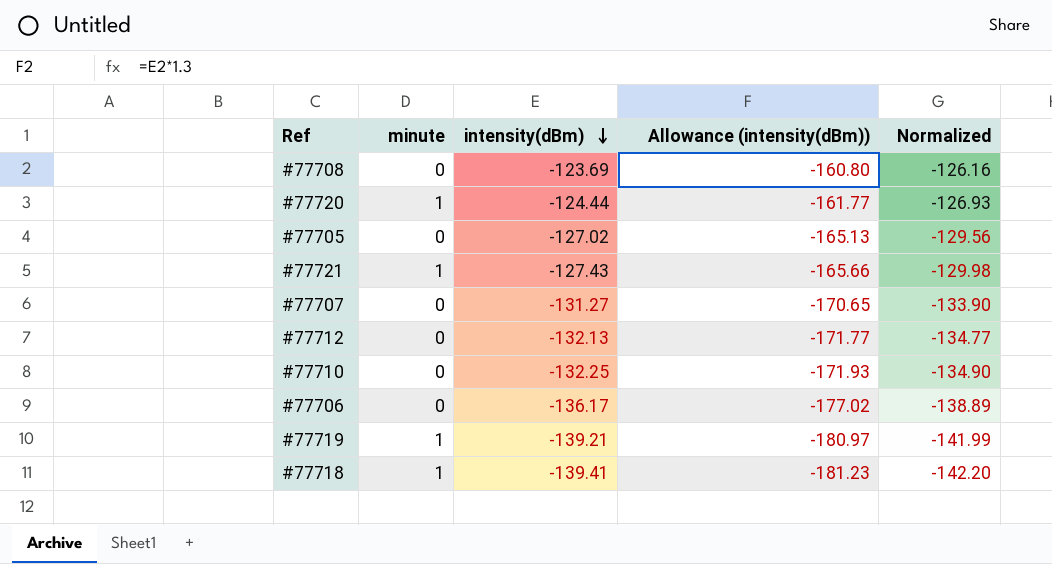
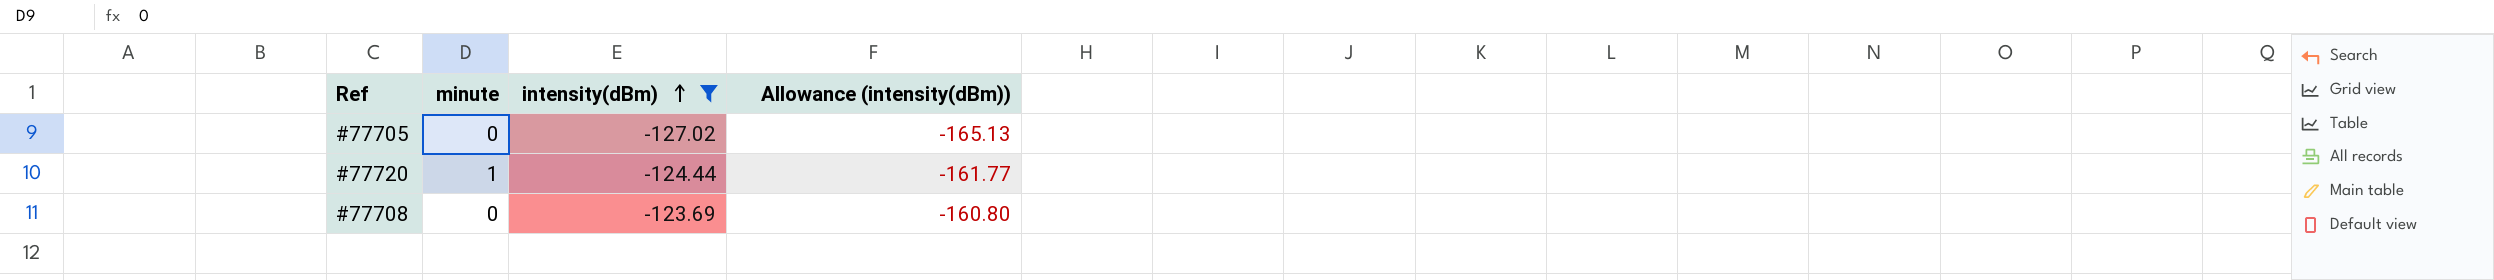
filter: none -> intensity(dBm) >= -127.02
row order: intensity(dBm) descending -> intensity(dBm) ascending
column Normalized | formula: [intensity(dBm)] * 1.02 -> none

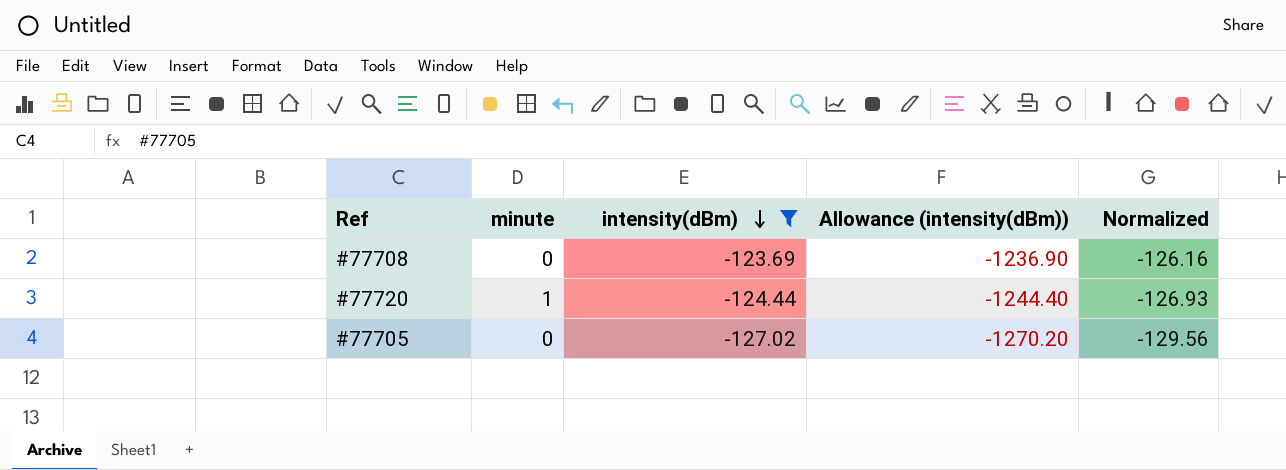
row order: intensity(dBm) ascending -> intensity(dBm) descending
column Allowance (intensity(dBm)) | formula: [intensity(dBm)] * 1.3 -> [intensity(dBm)] * 10
column Normalized | formula: none -> [intensity(dBm)] * 1.02

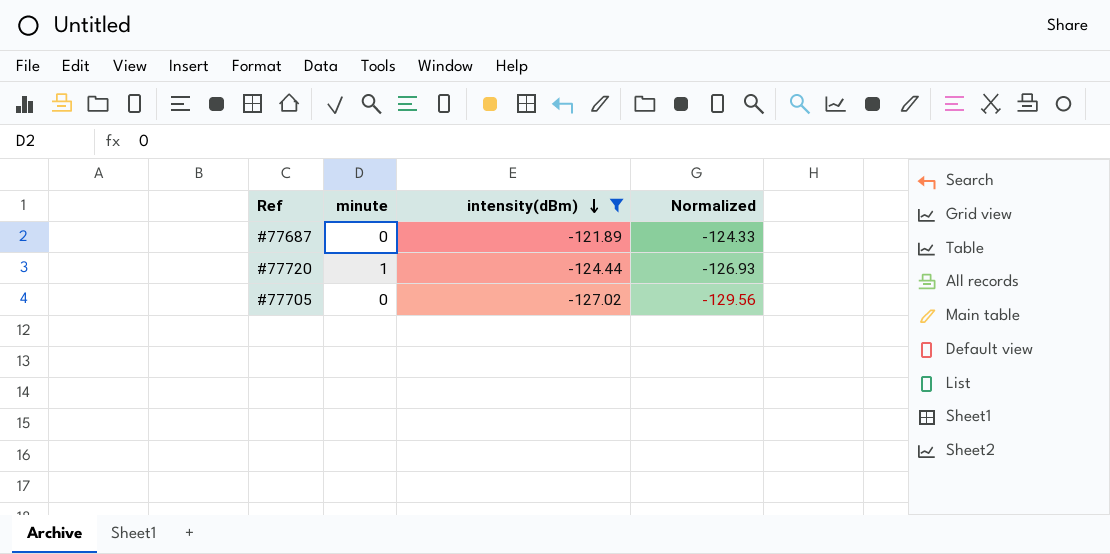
column Allowance (intensity(dBm)) | formula: [intensity(dBm)] * 10 -> none
row #77708: 0 | -123.69 | -1236.90 | -126.16 -> none
row #77687: none -> 0 | -121.89 | -124.33

